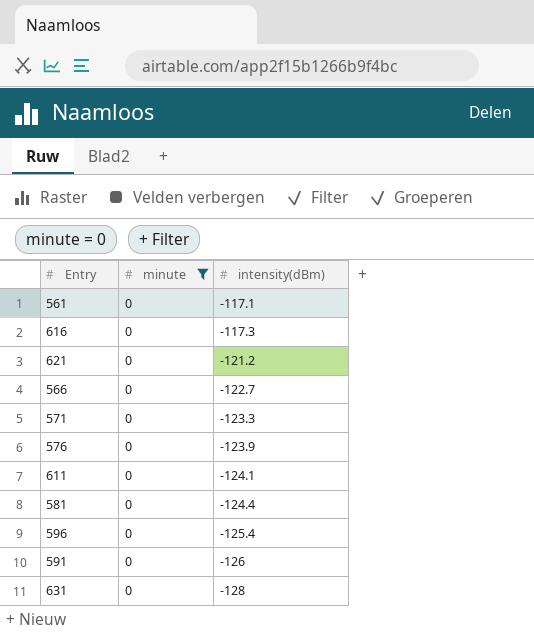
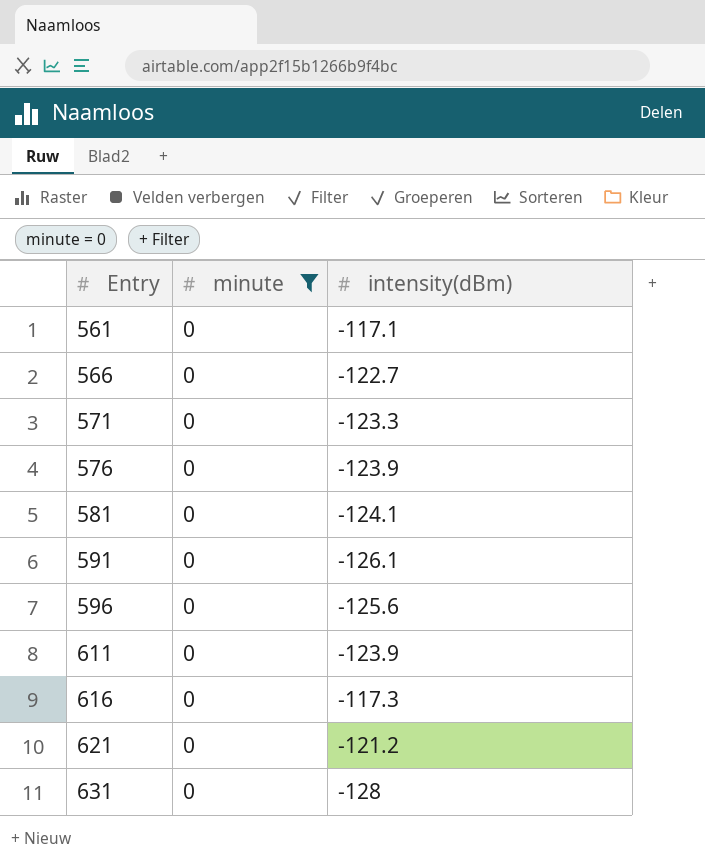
row order: intensity(dBm) descending -> Entry ascending
581 | intensity(dBm): -124.4 -> -124.1
591 | intensity(dBm): -126 -> -126.1
596 | intensity(dBm): -125.4 -> -125.6
611 | intensity(dBm): -124.1 -> -123.9

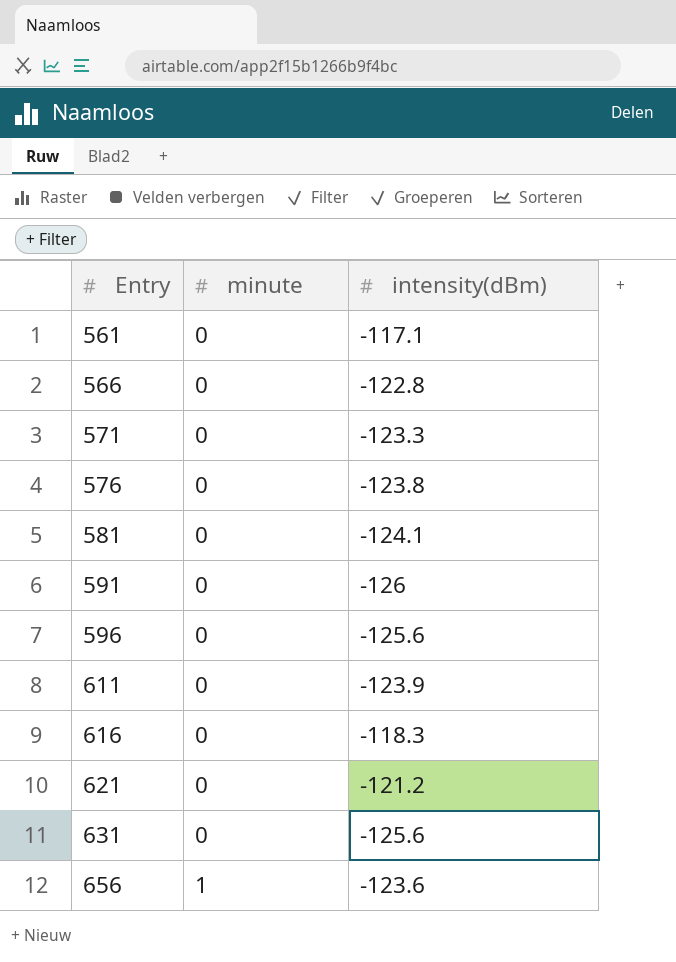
filter: minute = 0 -> none
566 | intensity(dBm): -122.7 -> -122.8
576 | intensity(dBm): -123.9 -> -123.8
591 | intensity(dBm): -126.1 -> -126
616 | intensity(dBm): -117.3 -> -118.3
631 | intensity(dBm): -128 -> -125.6

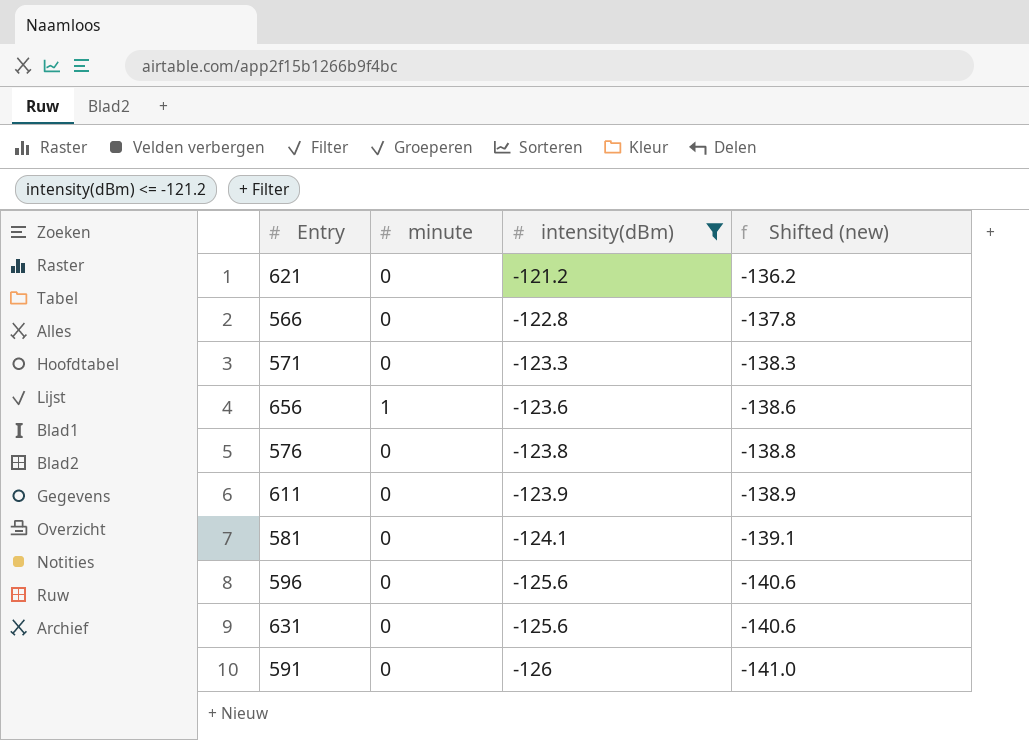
filter: none -> intensity(dBm) <= -121.2
row order: Entry ascending -> intensity(dBm) descending
column Shifted (new) | formula: none -> [intensity(dBm)] - 15

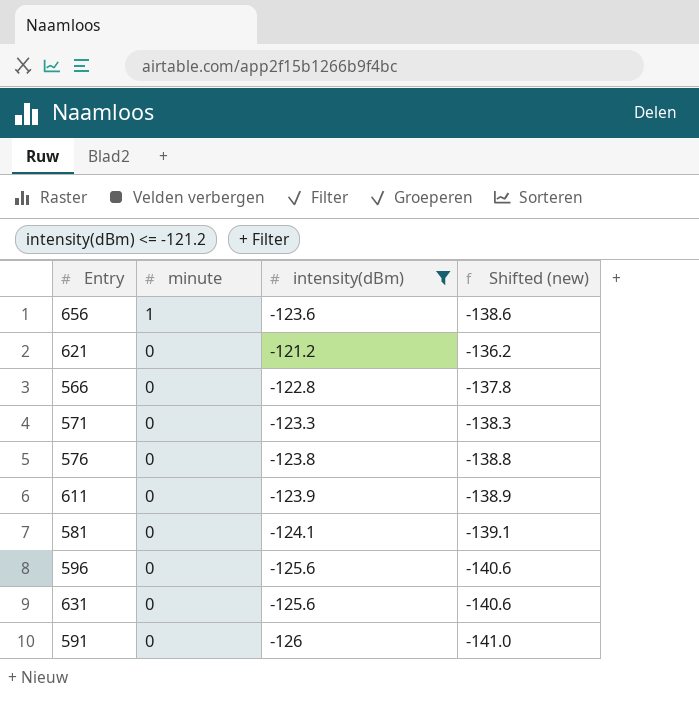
row order: intensity(dBm) descending -> minute descending

